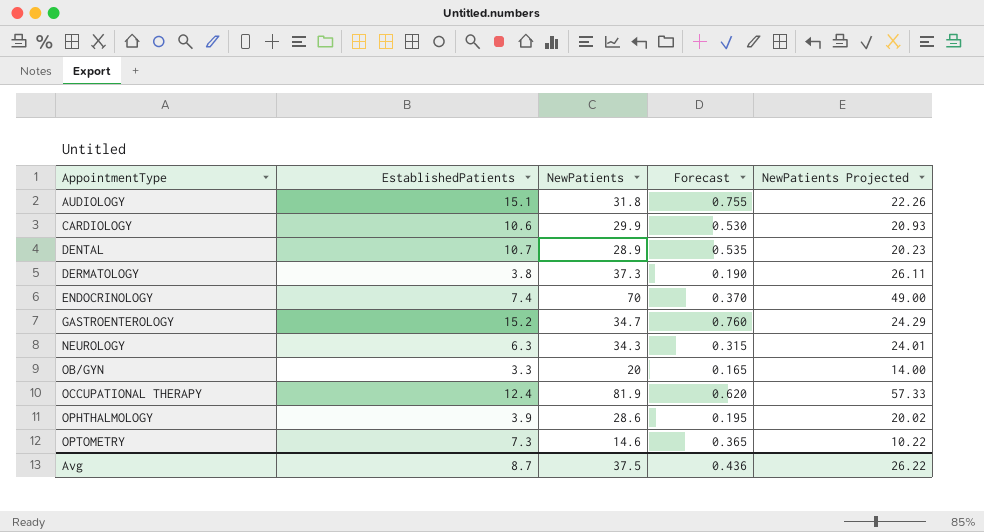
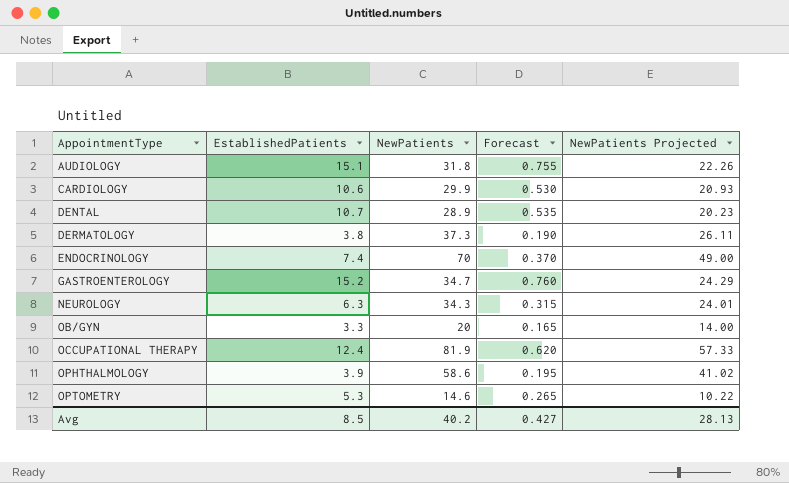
OPHTHALMOLOGY | NewPatients: 28.6 -> 58.6
OPHTHALMOLOGY | NewPatients Projected: 20.02 -> 41.02
OPTOMETRY | EstablishedPatients: 7.3 -> 5.3
OPTOMETRY | Forecast: 0.365 -> 0.265
Avg | EstablishedPatients: 8.7 -> 8.5
Avg | NewPatients: 37.5 -> 40.2
Avg | Forecast: 0.436 -> 0.427
Avg | NewPatients Projected: 26.22 -> 28.13

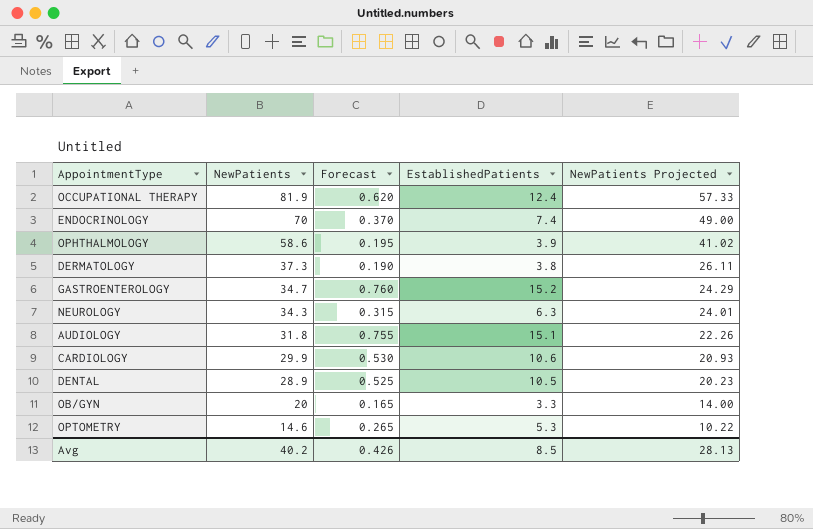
row order: AppointmentType ascending -> NewPatients descending
column EstablishedPatients | position: 2 -> 4
DENTAL | Forecast: 0.535 -> 0.525
DENTAL | EstablishedPatients: 10.7 -> 10.5
Avg | Forecast: 0.427 -> 0.426

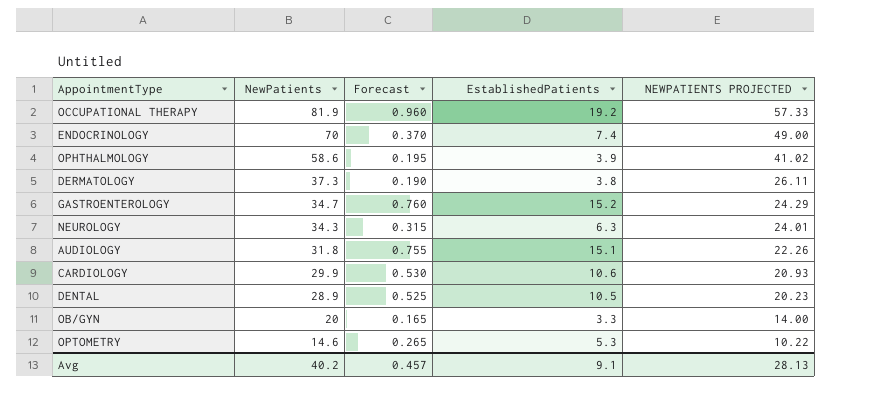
column name: NewPatients Projected -> NEWPATIENTS PROJECTED
OCCUPATIONAL THERAPY | Forecast: 0.620 -> 0.960
OCCUPATIONAL THERAPY | EstablishedPatients: 12.4 -> 19.2
Avg | Forecast: 0.426 -> 0.457
Avg | EstablishedPatients: 8.5 -> 9.1

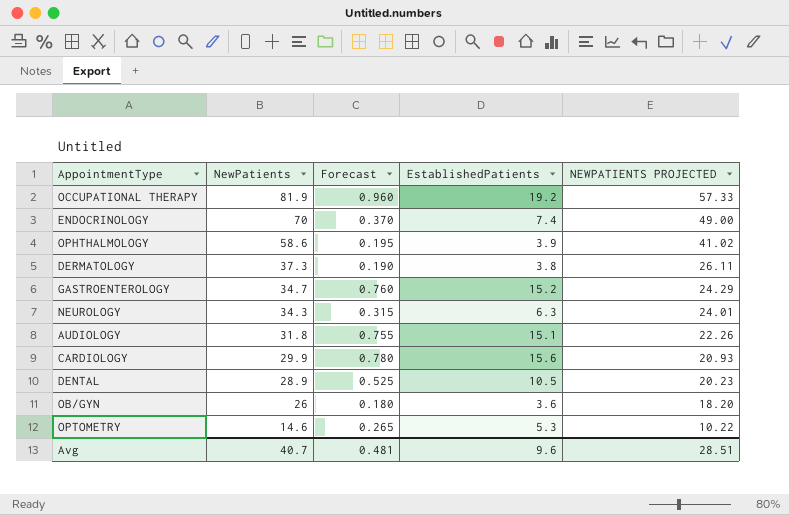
CARDIOLOGY | Forecast: 0.530 -> 0.780
CARDIOLOGY | EstablishedPatients: 10.6 -> 15.6
OB/GYN | NewPatients: 20 -> 26
OB/GYN | Forecast: 0.165 -> 0.180
OB/GYN | EstablishedPatients: 3.3 -> 3.6
OB/GYN | NEWPATIENTS PROJECTED: 14.00 -> 18.20
Avg | NewPatients: 40.2 -> 40.7
Avg | Forecast: 0.457 -> 0.481
Avg | EstablishedPatients: 9.1 -> 9.6
Avg | NEWPATIENTS PROJECTED: 28.13 -> 28.51

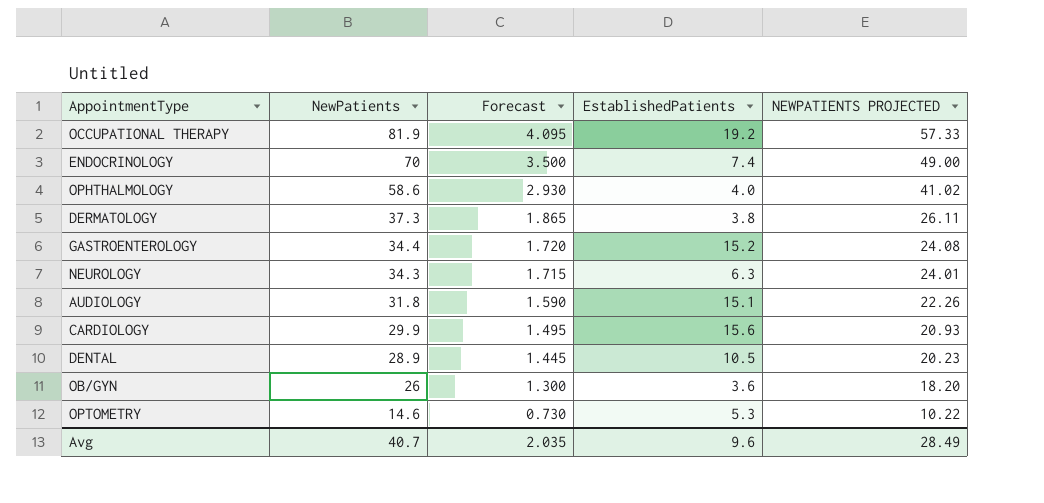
column Forecast | formula: [EstablishedPatients] * 0.05 -> [NewPatients] * 0.05
OPHTHALMOLOGY | EstablishedPatients: 3.9 -> 4.0
GASTROENTEROLOGY | NewPatients: 34.7 -> 34.4
GASTROENTEROLOGY | NEWPATIENTS PROJECTED: 24.29 -> 24.08
Avg | Forecast: 0.481 -> 2.035
Avg | NEWPATIENTS PROJECTED: 28.51 -> 28.49

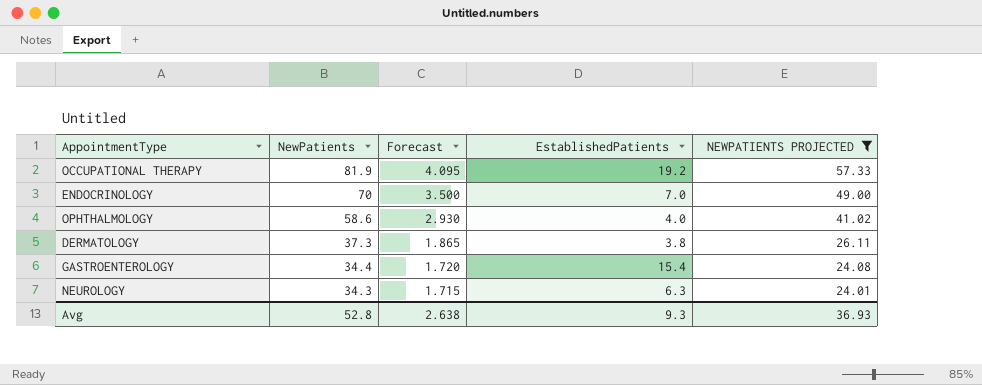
filter: none -> NEWPATIENTS PROJECTED >= 24.01
ENDOCRINOLOGY | EstablishedPatients: 7.4 -> 7.0
GASTROENTEROLOGY | EstablishedPatients: 15.2 -> 15.4
Avg | NewPatients: 40.7 -> 52.8
Avg | Forecast: 2.035 -> 2.638
Avg | EstablishedPatients: 9.6 -> 9.3
Avg | NEWPATIENTS PROJECTED: 28.49 -> 36.93

